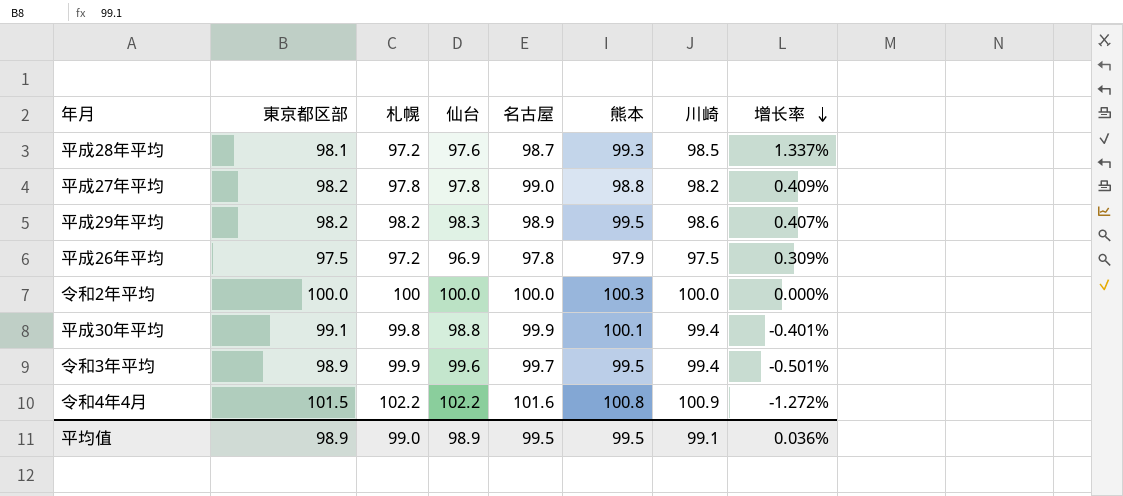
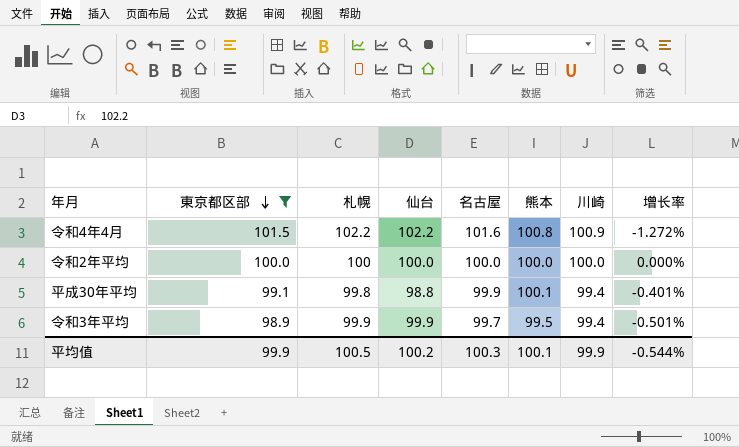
filter: none -> 東京都区部 >= 98.9
row order: 增长率 descending -> 東京都区部 descending
令和2年平均 | 熊本: 100.3 -> 100.0
令和3年平均 | 仙台: 99.6 -> 99.9
平均值 | 東京都区部: 98.9 -> 99.9
平均值 | 札幌: 99.0 -> 100.5
平均值 | 仙台: 98.9 -> 100.2
平均值 | 名古屋: 99.5 -> 100.3
平均值 | 熊本: 99.5 -> 100.1
平均值 | 川崎: 99.1 -> 99.9
平均值 | 增长率: 0.036% -> -0.544%

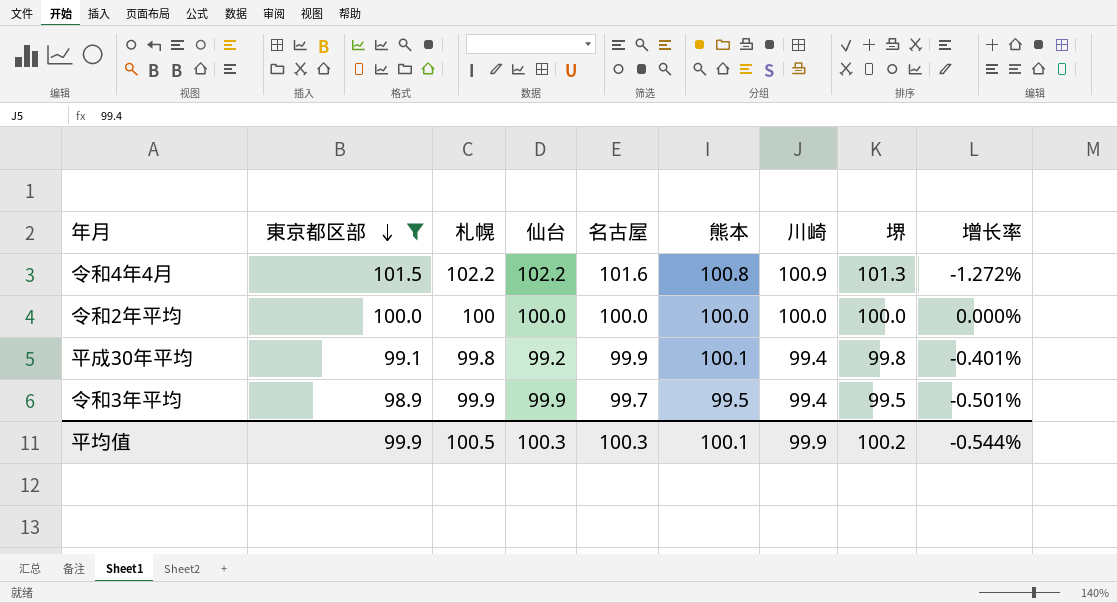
column 堺 | position: none -> 8
平成30年平均 | 仙台: 98.8 -> 99.2
平均值 | 仙台: 100.2 -> 100.3

